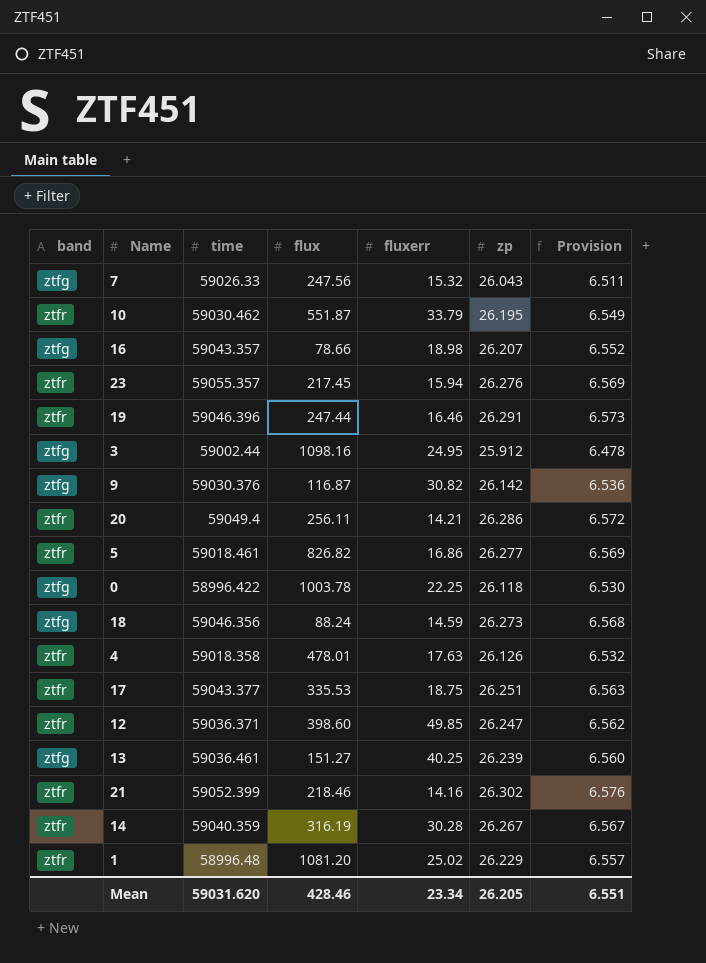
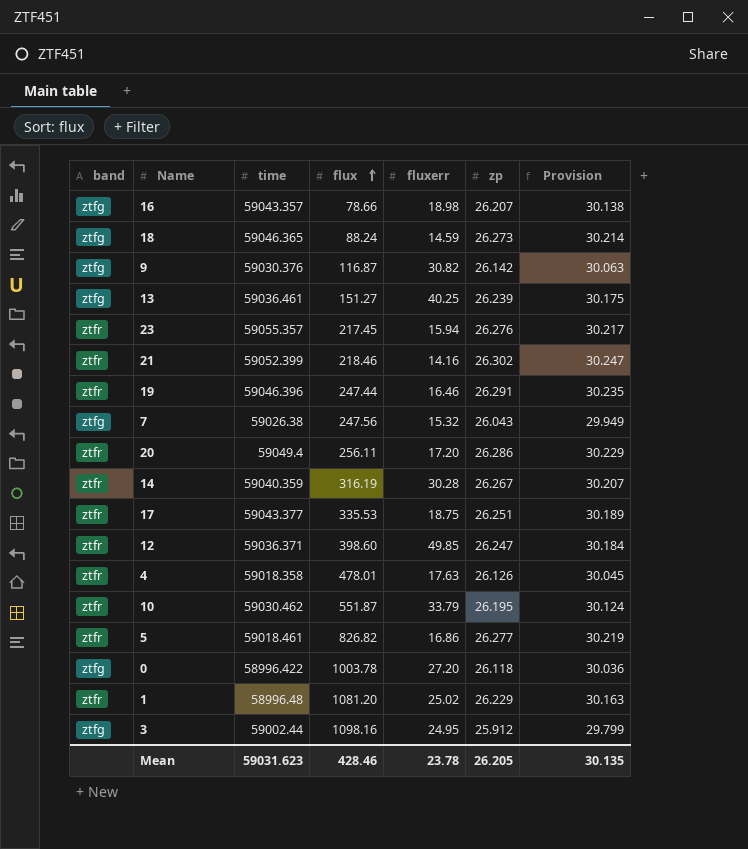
row order: none -> flux ascending
column Provision | formula: [zp] * 0.25 -> [zp] * 1.15
18 | time: 59046.356 -> 59046.365
7 | time: 59026.33 -> 59026.38
20 | fluxerr: 14.21 -> 17.20
0 | fluxerr: 22.25 -> 27.20
Mean | time: 59031.620 -> 59031.623
Mean | fluxerr: 23.34 -> 23.78
Mean | Provision: 6.551 -> 30.135

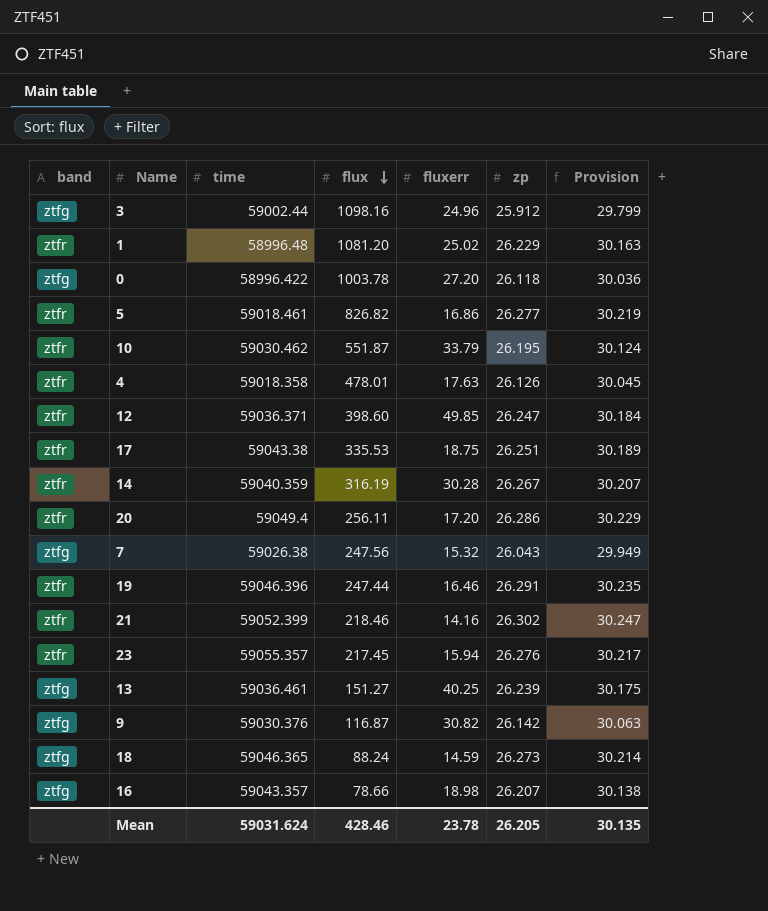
row order: flux ascending -> flux descending
3 | fluxerr: 24.95 -> 24.96
17 | time: 59043.377 -> 59043.38
Mean | time: 59031.623 -> 59031.624

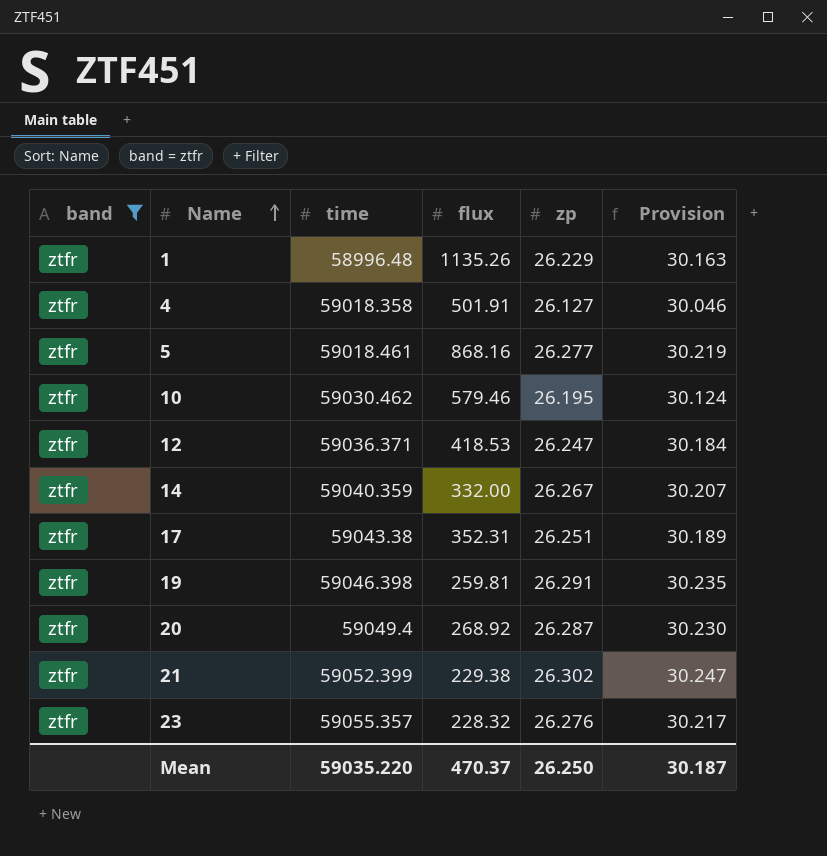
filter: none -> band = ztfr
row order: flux descending -> Name ascending
column fluxerr | position: 5 -> none
1 | flux: 1081.20 -> 1135.26
4 | flux: 478.01 -> 501.91
4 | zp: 26.126 -> 26.127
4 | Provision: 30.045 -> 30.046
5 | flux: 826.82 -> 868.16
10 | flux: 551.87 -> 579.46
12 | flux: 398.60 -> 418.53
14 | flux: 316.19 -> 332.00
17 | flux: 335.53 -> 352.31
19 | time: 59046.396 -> 59046.398
19 | flux: 247.44 -> 259.81
20 | flux: 256.11 -> 268.92
20 | zp: 26.286 -> 26.287
20 | Provision: 30.229 -> 30.230
21 | flux: 218.46 -> 229.38
23 | flux: 217.45 -> 228.32
Mean | time: 59031.624 -> 59035.220
Mean | flux: 428.46 -> 470.37
Mean | zp: 26.205 -> 26.250
Mean | Provision: 30.135 -> 30.187

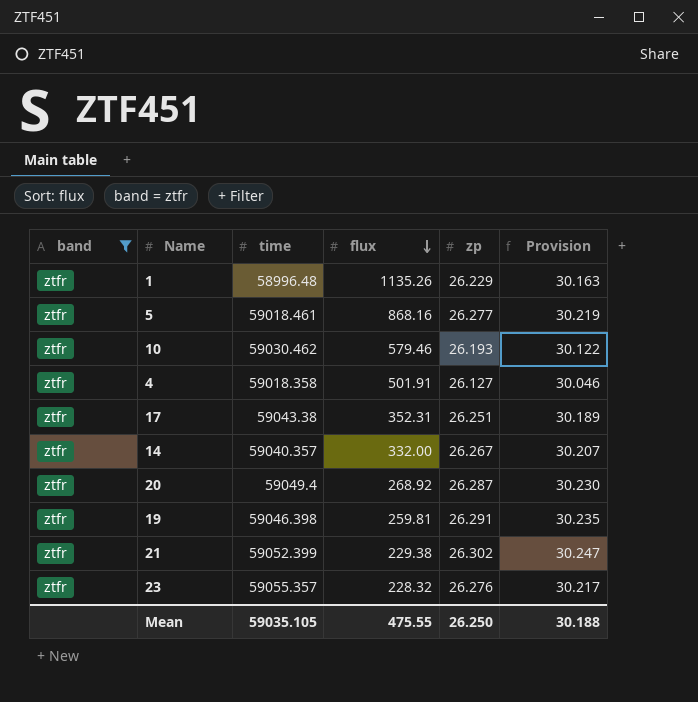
row order: Name ascending -> flux descending
row 12: ztfr | 59036.371 | 418.53 | 26.247 | 30.184 -> none
10 | zp: 26.195 -> 26.193
10 | Provision: 30.124 -> 30.122
14 | time: 59040.359 -> 59040.357
Mean | time: 59035.220 -> 59035.105
Mean | flux: 470.37 -> 475.55
Mean | Provision: 30.187 -> 30.188

